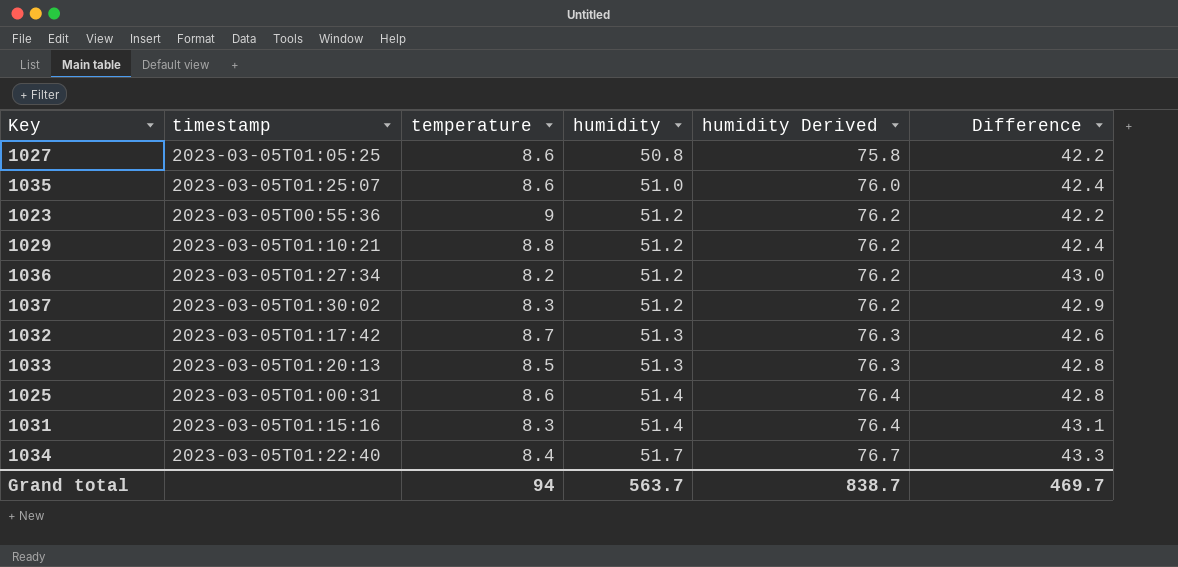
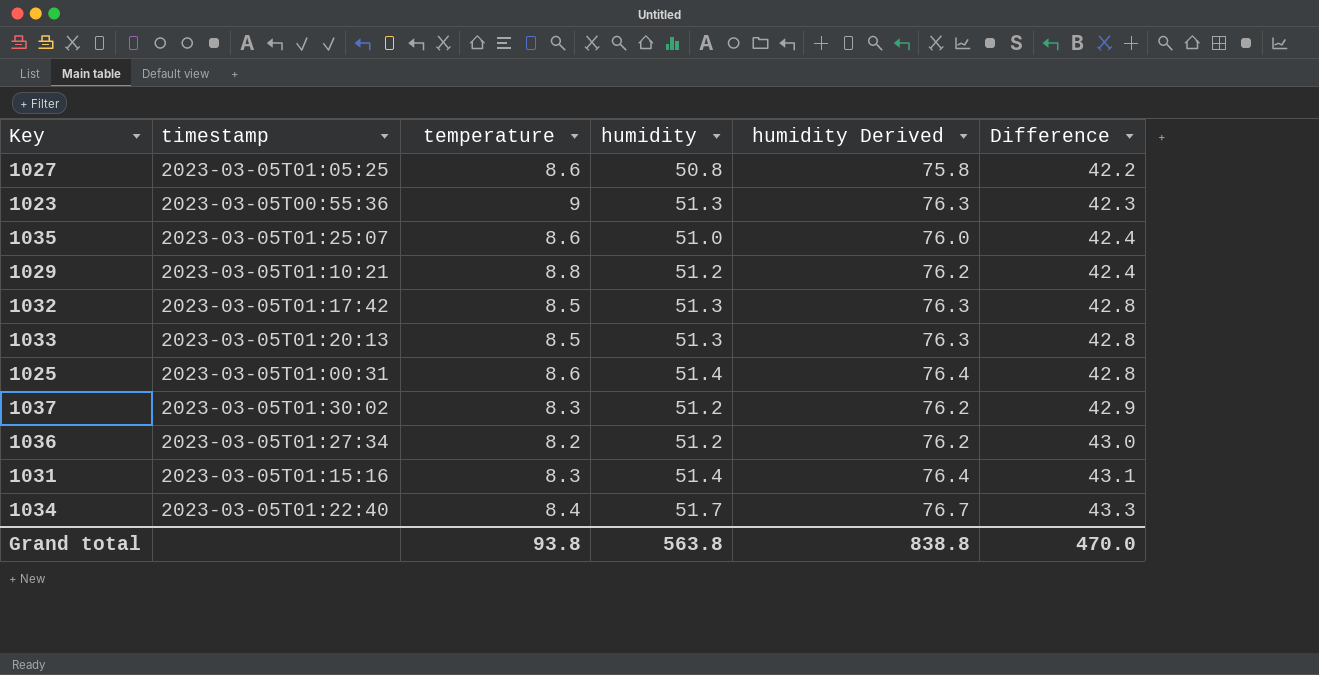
row order: humidity ascending -> Difference ascending
1023 | humidity: 51.2 -> 51.3
1023 | humidity Derived: 76.2 -> 76.3
1023 | Difference: 42.2 -> 42.3
1032 | temperature: 8.7 -> 8.5
1032 | Difference: 42.6 -> 42.8
Grand total | temperature: 94 -> 93.8
Grand total | humidity: 563.7 -> 563.8
Grand total | humidity Derived: 838.7 -> 838.8
Grand total | Difference: 469.7 -> 470.0

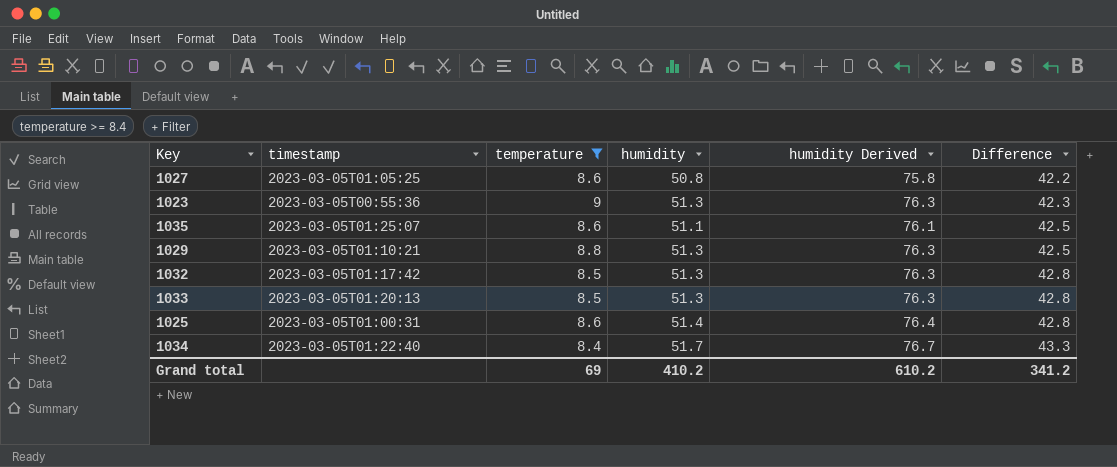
filter: none -> temperature >= 8.4
1035 | humidity: 51.0 -> 51.1
1035 | humidity Derived: 76.0 -> 76.1
1035 | Difference: 42.4 -> 42.5
1029 | humidity: 51.2 -> 51.3
1029 | humidity Derived: 76.2 -> 76.3
1029 | Difference: 42.4 -> 42.5
Grand total | temperature: 93.8 -> 69
Grand total | humidity: 563.8 -> 410.2
Grand total | humidity Derived: 838.8 -> 610.2
Grand total | Difference: 470.0 -> 341.2

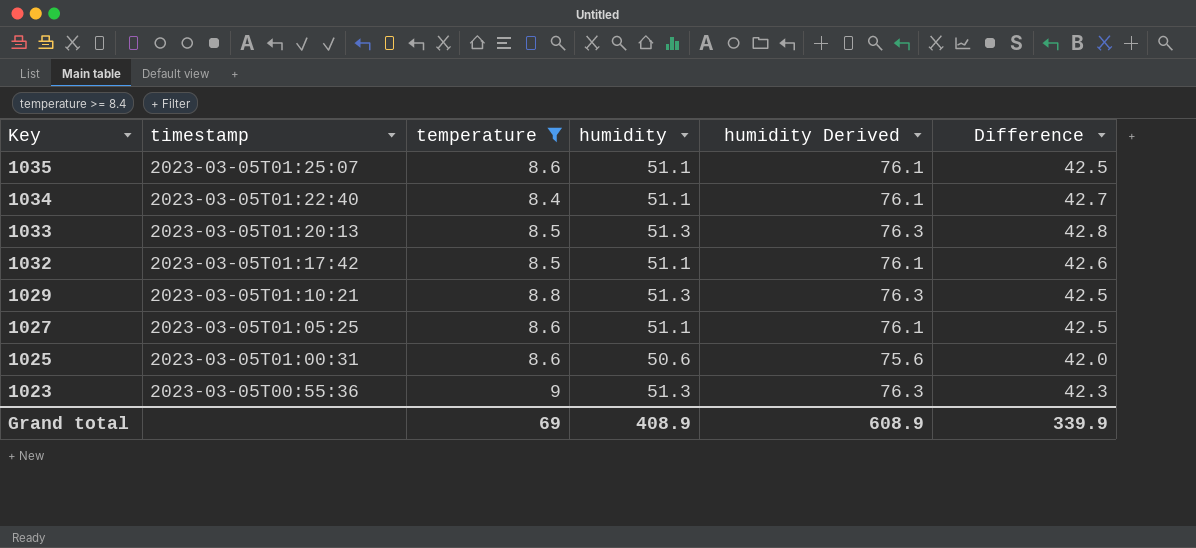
row order: Difference ascending -> Key descending
1034 | humidity: 51.7 -> 51.1
1034 | humidity Derived: 76.7 -> 76.1
1034 | Difference: 43.3 -> 42.7
1032 | humidity: 51.3 -> 51.1
1032 | humidity Derived: 76.3 -> 76.1
1032 | Difference: 42.8 -> 42.6
1027 | humidity: 50.8 -> 51.1
1027 | humidity Derived: 75.8 -> 76.1
1027 | Difference: 42.2 -> 42.5
1025 | humidity: 51.4 -> 50.6
1025 | humidity Derived: 76.4 -> 75.6
1025 | Difference: 42.8 -> 42.0
Grand total | humidity: 410.2 -> 408.9
Grand total | humidity Derived: 610.2 -> 608.9
Grand total | Difference: 341.2 -> 339.9

